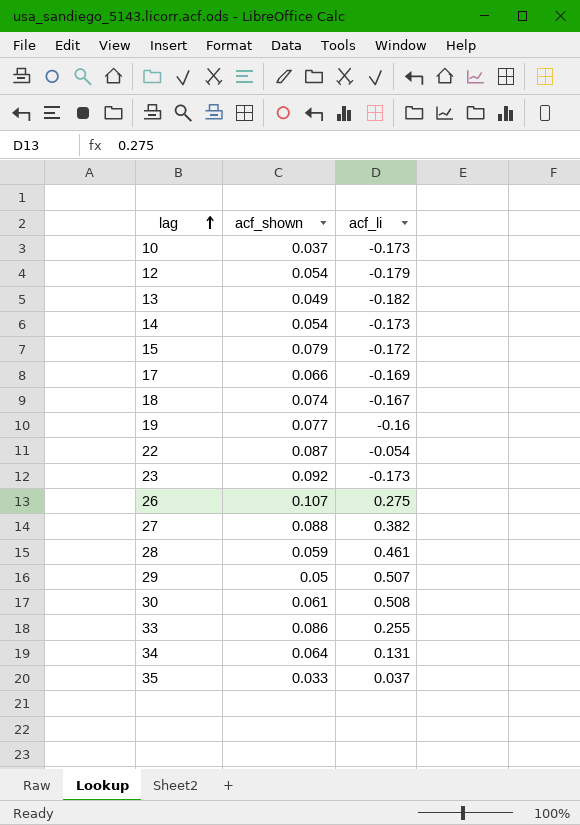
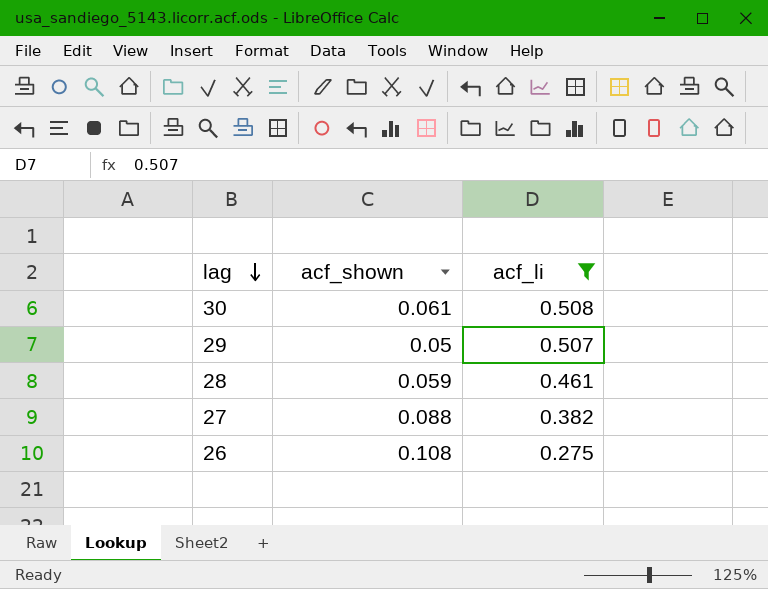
filter: none -> acf_li >= 0.275
row order: lag ascending -> lag descending
26 | acf_shown: 0.107 -> 0.108

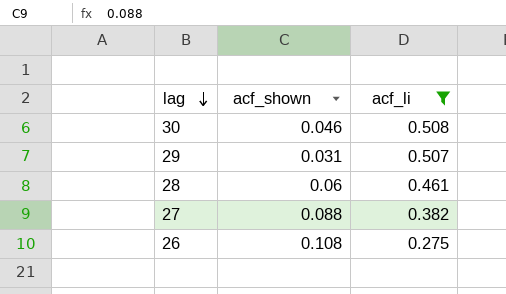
30 | acf_shown: 0.061 -> 0.046
29 | acf_shown: 0.05 -> 0.031
28 | acf_shown: 0.059 -> 0.06

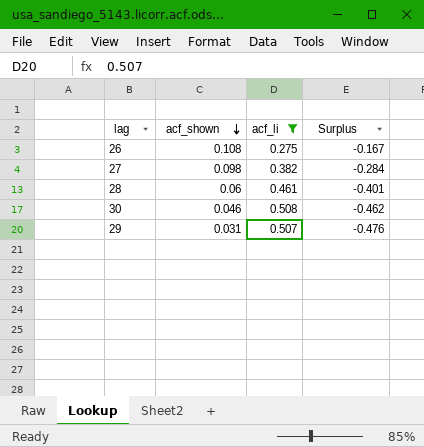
row order: lag descending -> acf_shown descending
column Surplus | formula: none -> [acf_shown] - [acf_li]
27 | acf_shown: 0.088 -> 0.098

